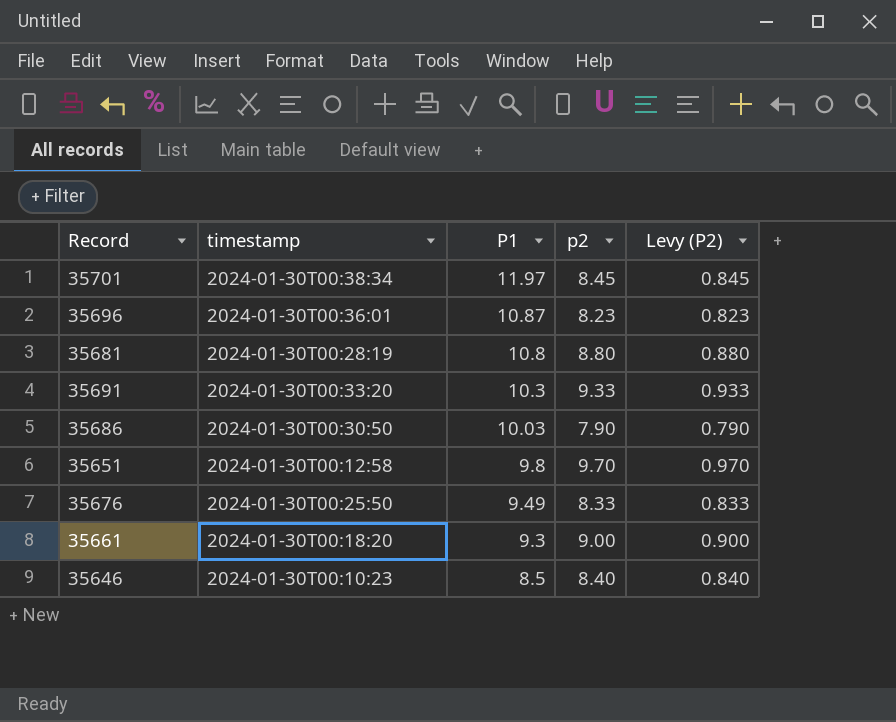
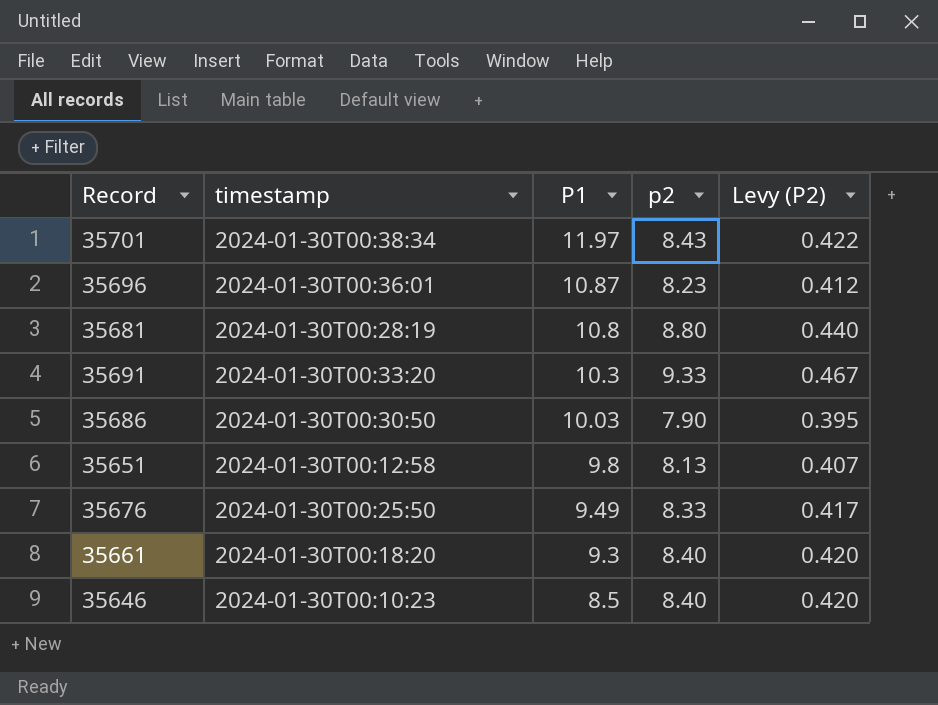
column Levy (P2) | formula: [p2] * 0.1 -> [p2] * 0.05
35701 | p2: 8.45 -> 8.43
35651 | p2: 9.70 -> 8.13
35661 | p2: 9.00 -> 8.40

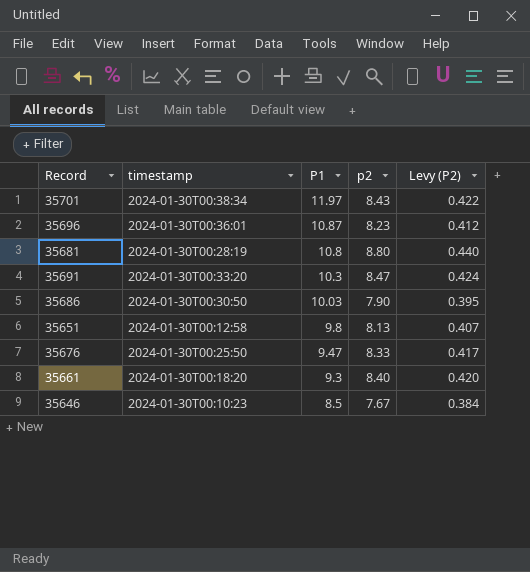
35691 | p2: 9.33 -> 8.47
35691 | Levy (P2): 0.467 -> 0.424
35676 | P1: 9.49 -> 9.47
35646 | p2: 8.40 -> 7.67
35646 | Levy (P2): 0.420 -> 0.384

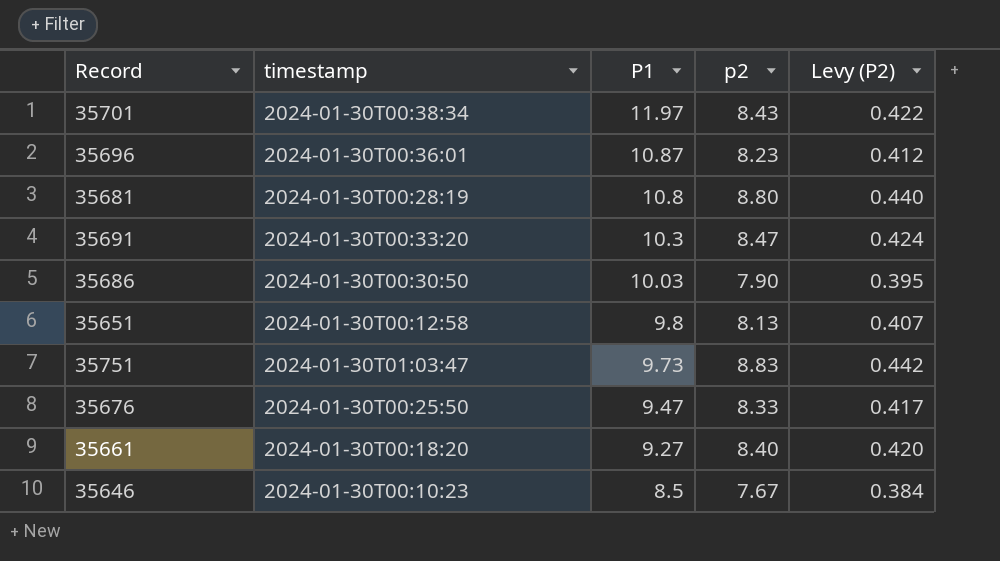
row 35751: none -> 2024-01-30T01:03:47 | 9.73 | 8.83 | 0.442
35661 | P1: 9.3 -> 9.27

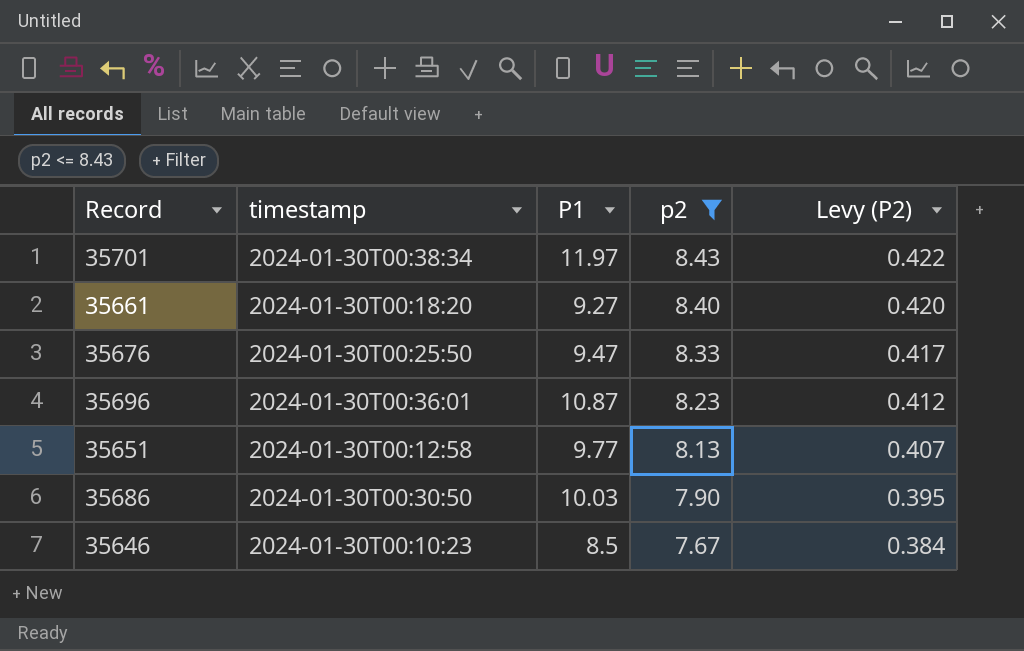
filter: none -> p2 <= 8.43
row order: P1 descending -> p2 descending
35651 | P1: 9.8 -> 9.77

